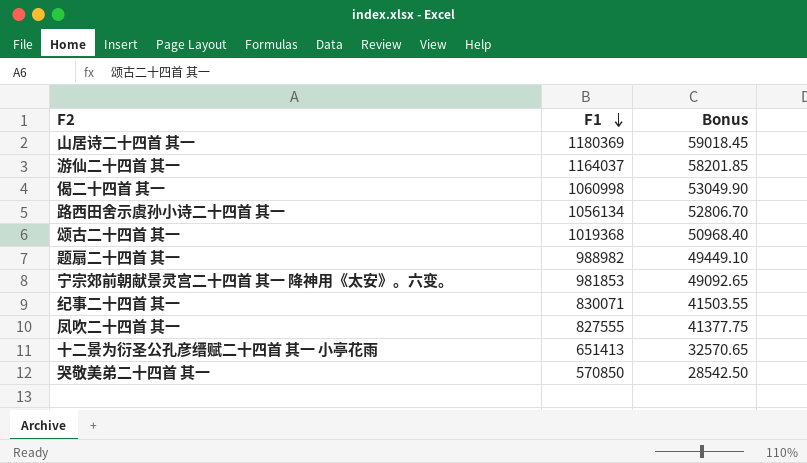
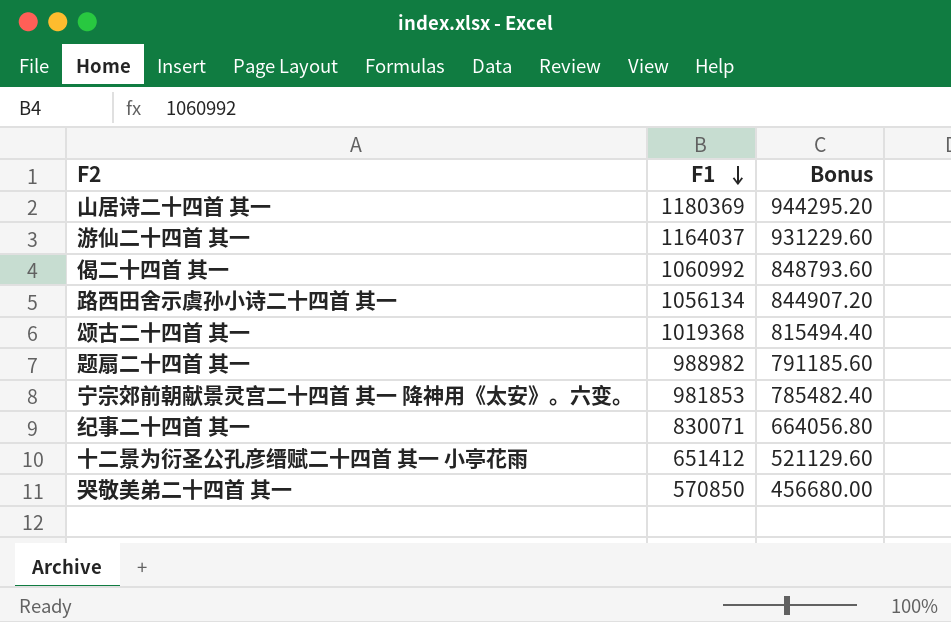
column Bonus | formula: [F1] * 0.05 -> [F1] * 0.8
row 凤吹二十四首 其一: 827555 | 41377.75 -> none
偈二十四首 其一 | F1: 1060998 -> 1060992
十二景为衍圣公孔彦缙赋二十四首 其一 小亭花雨 | F1: 651413 -> 651412

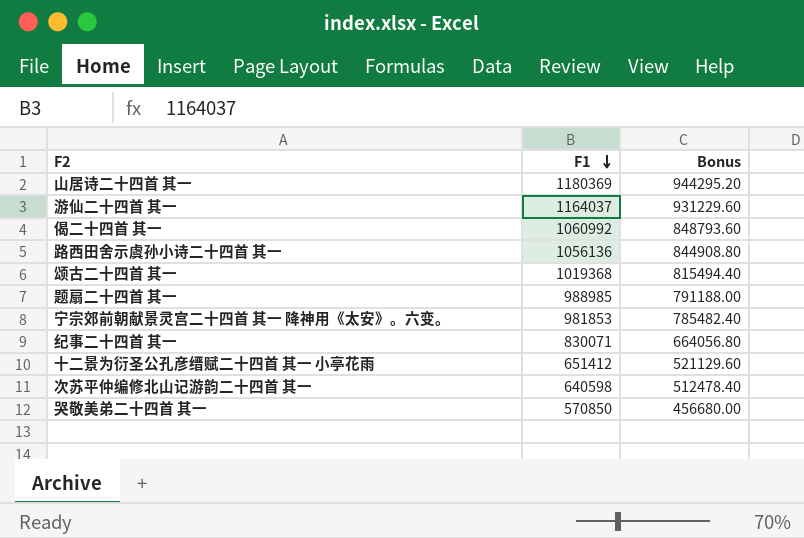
路西田舍示虞孙小诗二十四首 其一 | F1: 1056134 -> 1056136
路西田舍示虞孙小诗二十四首 其一 | Bonus: 844907.20 -> 844908.80
题扇二十四首 其一 | F1: 988982 -> 988985
题扇二十四首 其一 | Bonus: 791185.60 -> 791188.00
row 次苏平仲编修北山记游韵二十四首 其一: none -> 640598 | 512478.40

